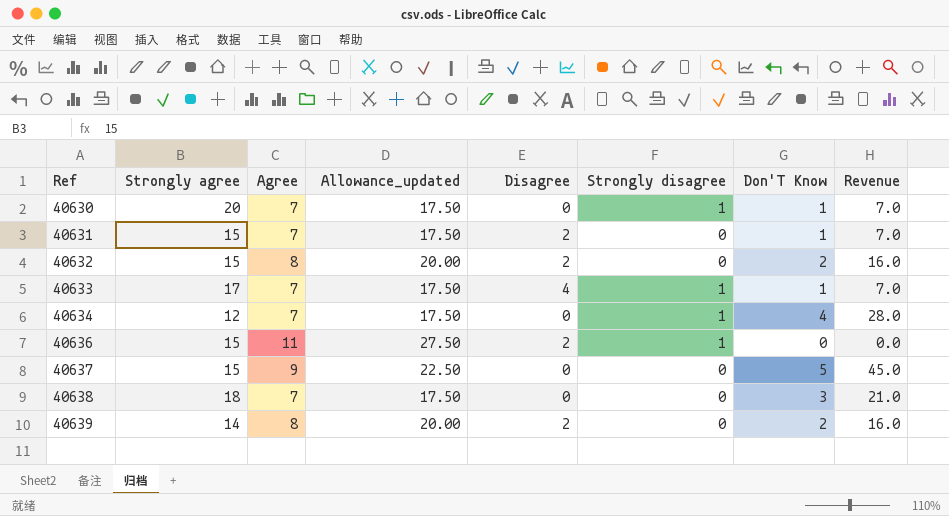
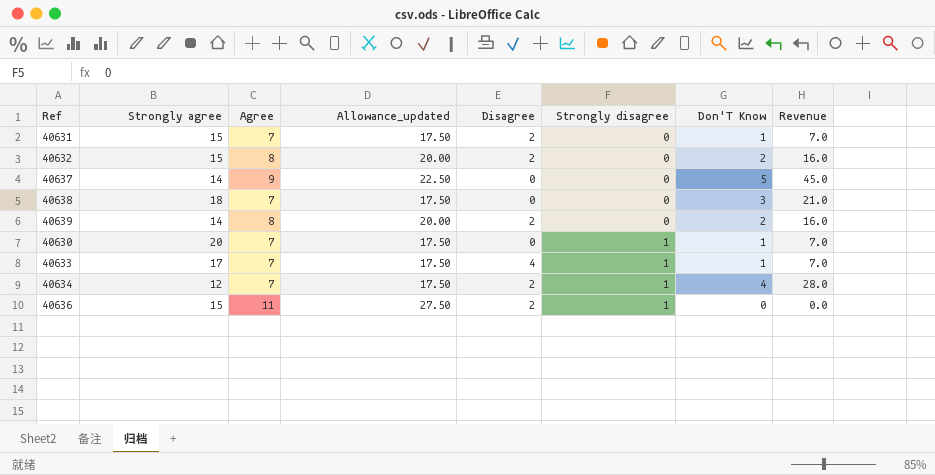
row order: Ref ascending -> Strongly disagree ascending
40637 | Strongly agree: 15 -> 14
40634 | Disagree: 0 -> 2

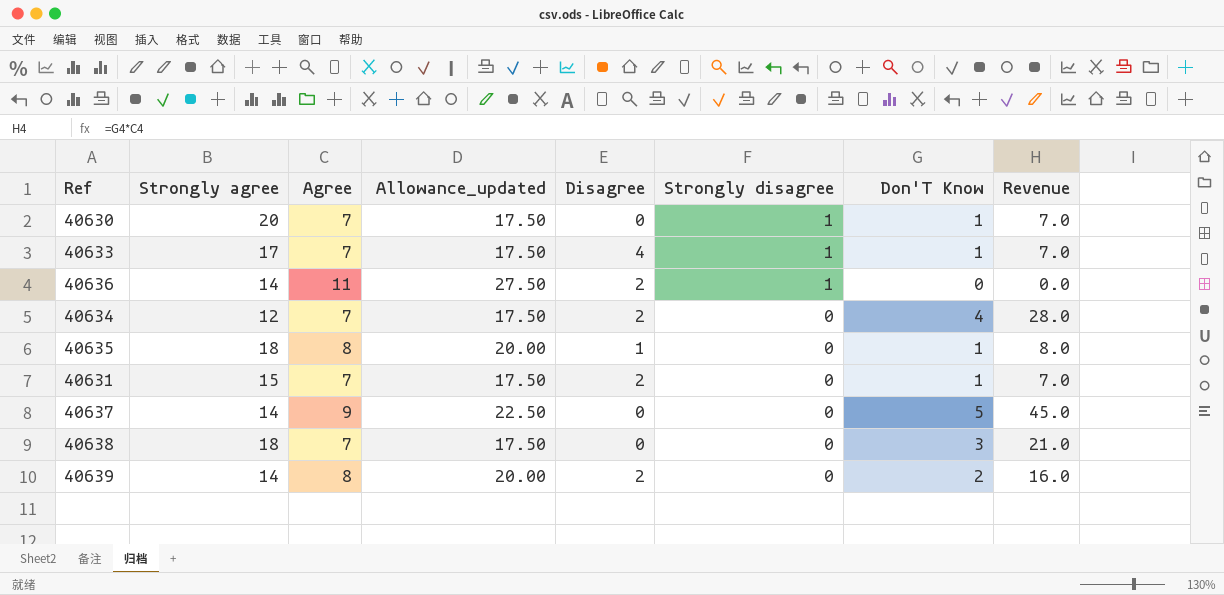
row order: Strongly disagree ascending -> Strongly disagree descending
row 40632: 15 | 8 | 20.00 | 2 | 0 | 2 | 16.0 -> none
40636 | Strongly agree: 15 -> 14
40634 | Strongly disagree: 1 -> 0
row 40635: none -> 18 | 8 | 20.00 | 1 | 0 | 1 | 8.0

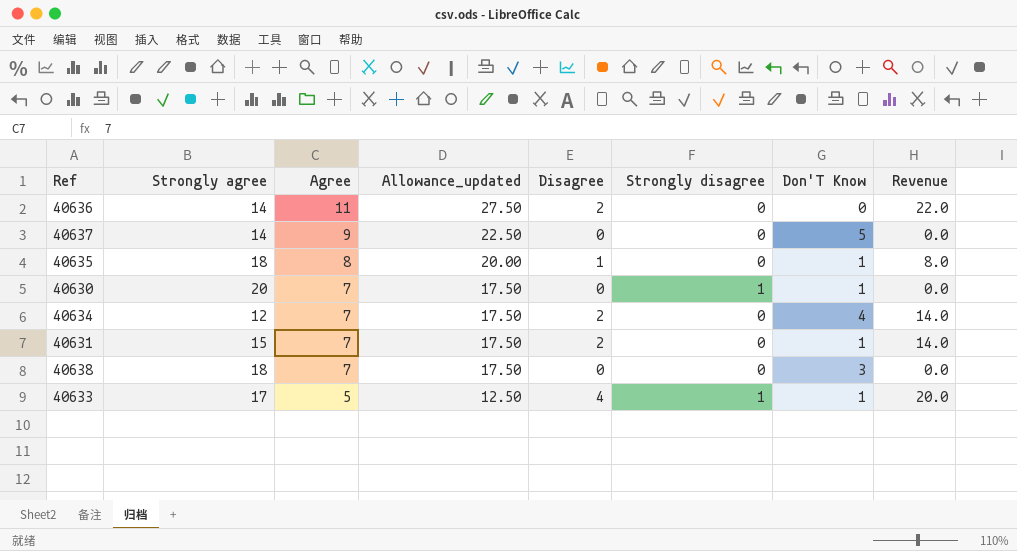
row order: Strongly disagree descending -> Agree descending
column Revenue | formula: [Agree] * [Don'T Know] -> [Agree] * [Disagree]
row 40639: 14 | 8 | 20.00 | 2 | 0 | 2 | 16.0 -> none
40636 | Strongly disagree: 1 -> 0
40633 | Agree: 7 -> 5
40633 | Allowance_updated: 17.50 -> 12.50

